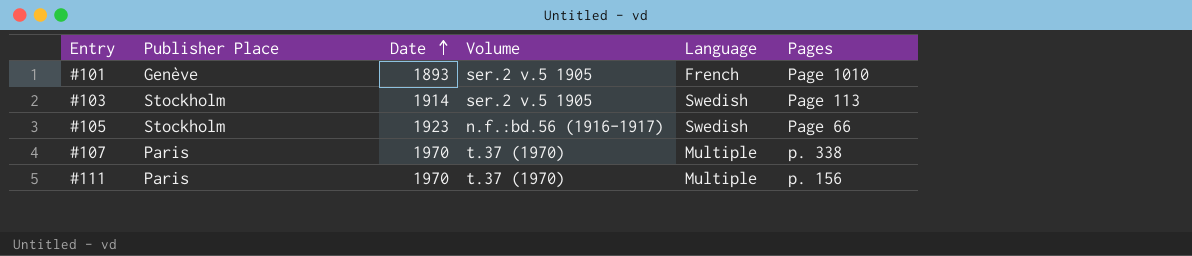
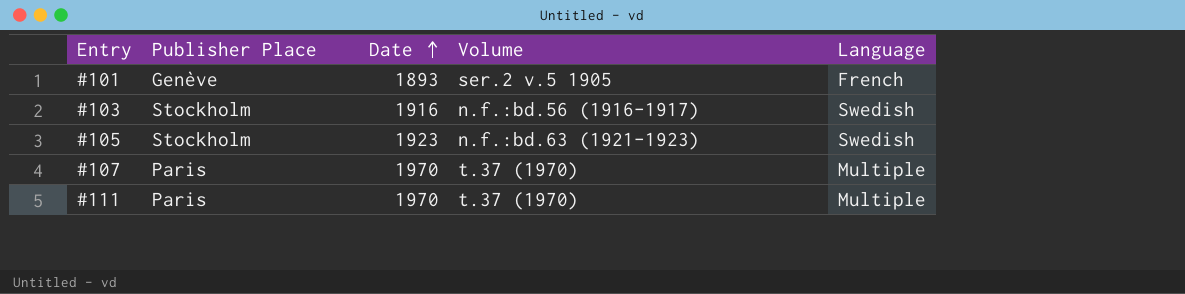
column Pages | position: 6 -> none
#103 | Date: 1914 -> 1916
#103 | Volume: ser.2 v.5 1905 -> n.f.:bd.56 (1916-1917)
#105 | Volume: n.f.:bd.56 (1916-1917) -> n.f.:bd.63 (1921-1923)

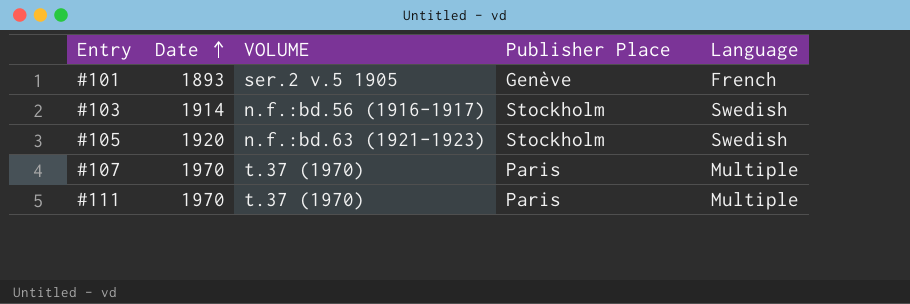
column name: Volume -> VOLUME
column Publisher Place | position: 2 -> 4
#103 | Date: 1916 -> 1914
#105 | Date: 1923 -> 1920

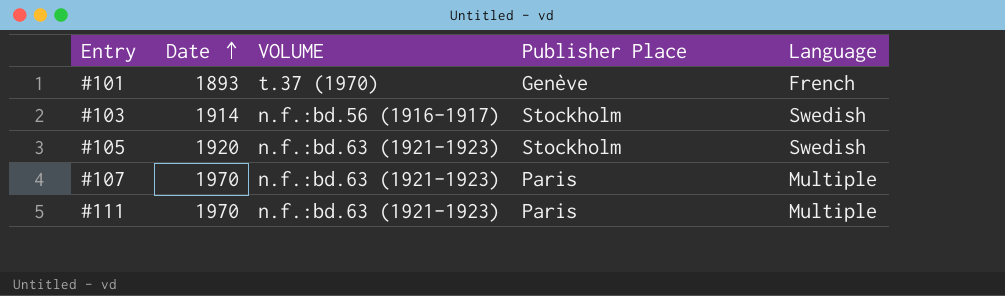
#101 | VOLUME: ser.2 v.5 1905 -> t.37 (1970)
#107 | VOLUME: t.37 (1970) -> n.f.:bd.63 (1921-1923)
#111 | VOLUME: t.37 (1970) -> n.f.:bd.63 (1921-1923)

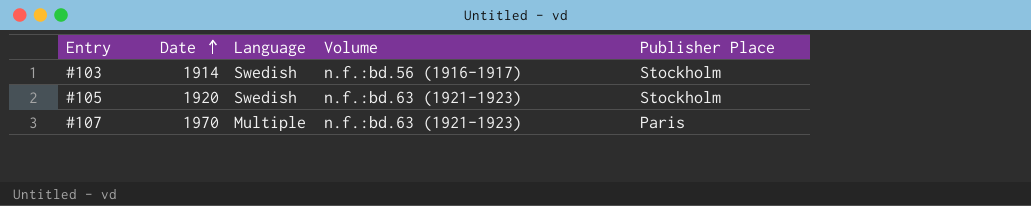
column Language | position: 5 -> 3
column name: VOLUME -> Volume
row #101: 1893 | t.37 (1970) | Genève | French -> none
row #111: 1970 | n.f.:bd.63 (1921-1923) | Paris | Multiple -> none

